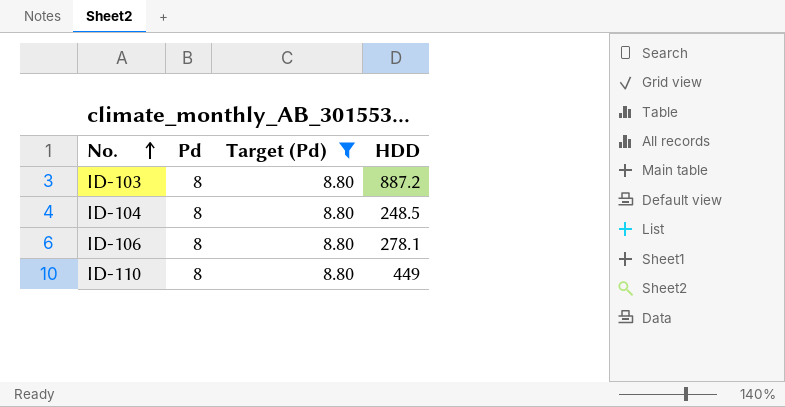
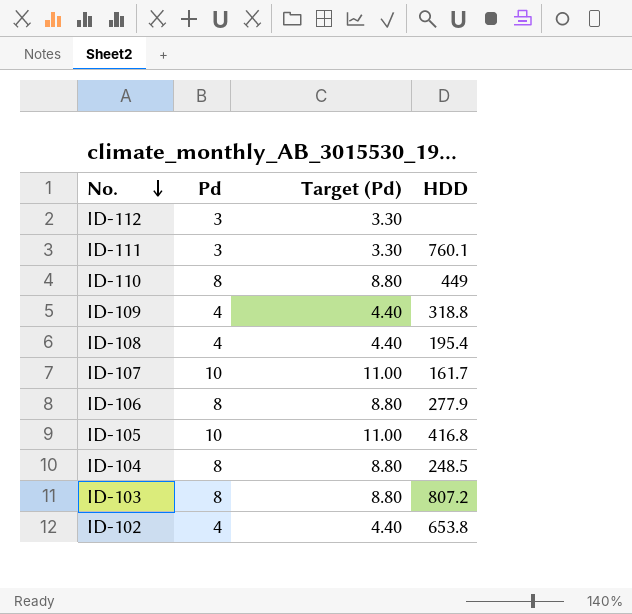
filter: Target (Pd) = 8.80 -> none
row order: No. ascending -> No. descending
ID-106 | HDD: 278.1 -> 277.9
ID-103 | HDD: 887.2 -> 807.2

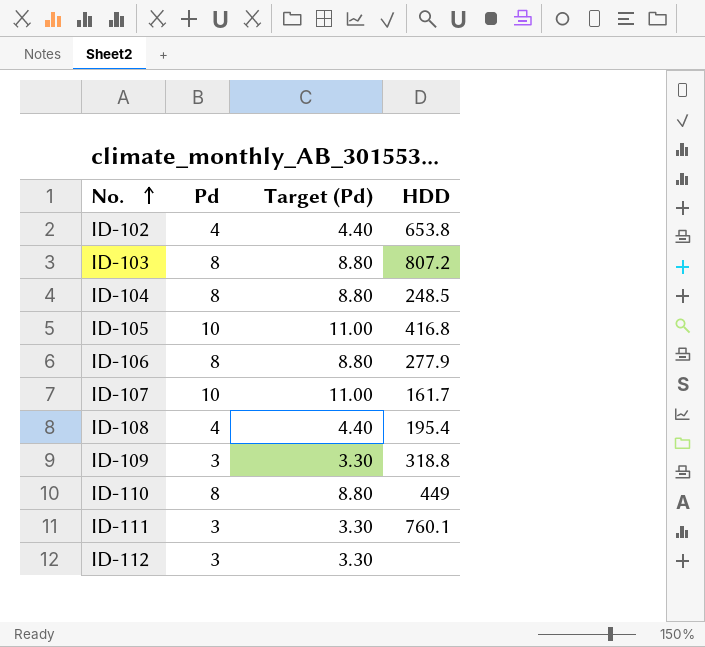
row order: No. descending -> No. ascending
ID-109 | Pd: 4 -> 3
ID-109 | Target (Pd): 4.40 -> 3.30

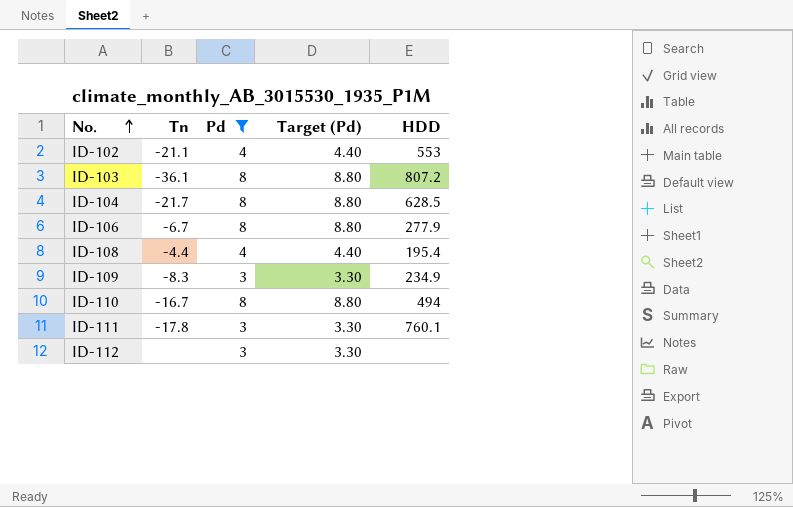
filter: none -> Pd != 10
column Tn | position: none -> 2
ID-102 | HDD: 653.8 -> 553
ID-104 | HDD: 248.5 -> 628.5
ID-109 | HDD: 318.8 -> 234.9
ID-110 | HDD: 449 -> 494

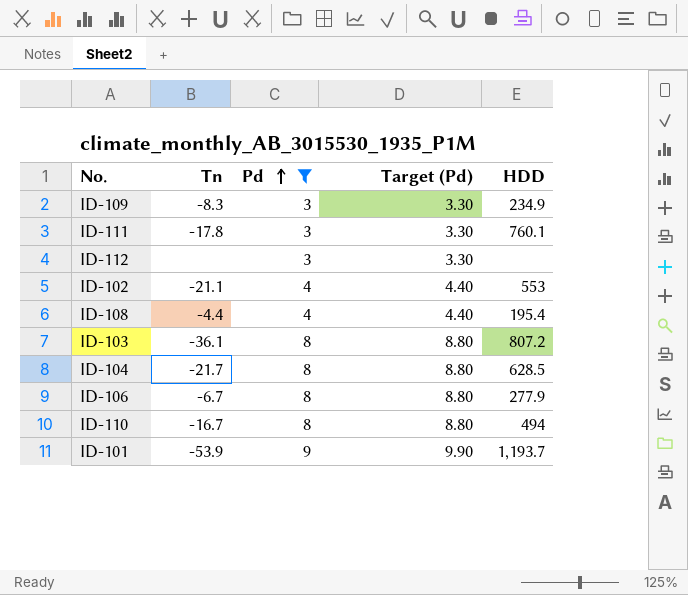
row order: No. ascending -> Pd ascending
row ID-101: none -> -53.9 | 9 | 9.90 | 1,193.7

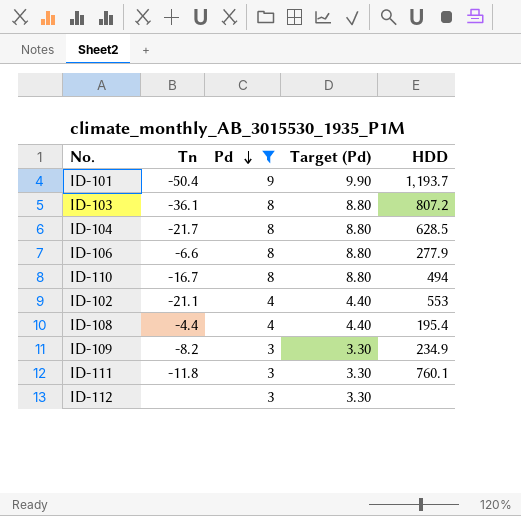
row order: Pd ascending -> Pd descending
ID-101 | Tn: -53.9 -> -50.4
ID-106 | Tn: -6.7 -> -6.6
ID-109 | Tn: -8.3 -> -8.2
ID-111 | Tn: -17.8 -> -11.8

